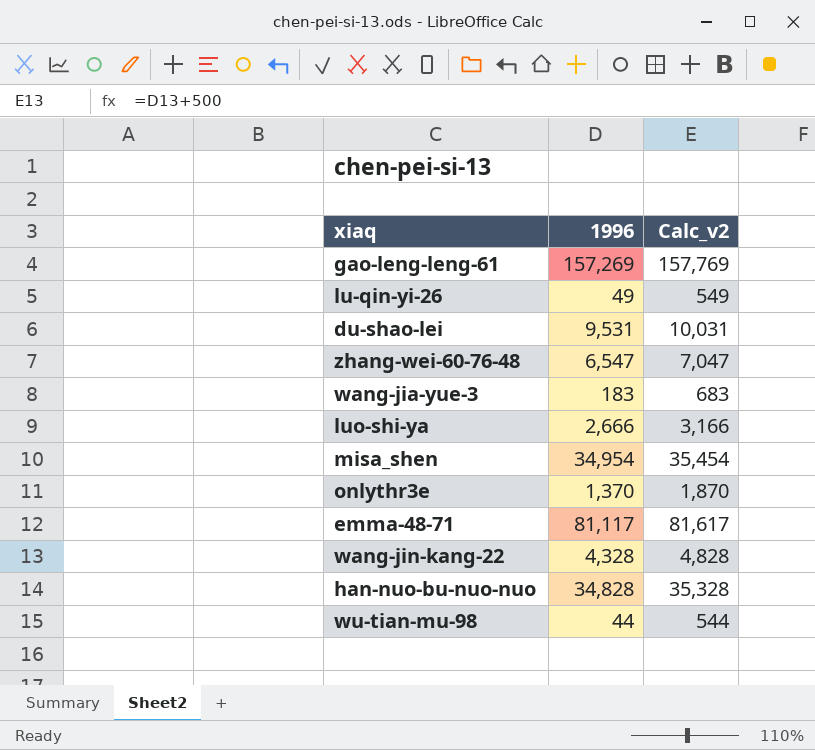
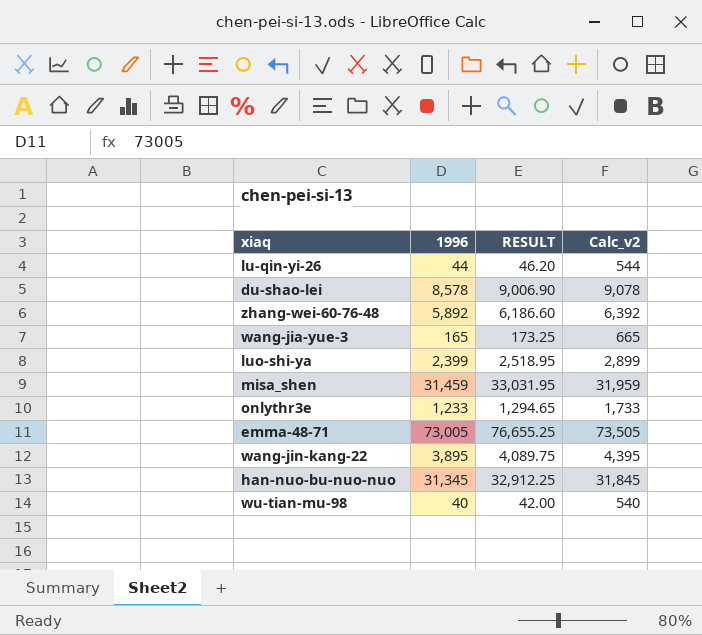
column RESULT | formula: none -> [1996] * 1.05
row gao-leng-leng-61: 157,269 | 157,769 -> none
lu-qin-yi-26 | 1996: 49 -> 44
lu-qin-yi-26 | Calc_v2: 549 -> 544
du-shao-lei | 1996: 9,531 -> 8,578
du-shao-lei | Calc_v2: 10,031 -> 9,078
zhang-wei-60-76-48 | 1996: 6,547 -> 5,892
zhang-wei-60-76-48 | Calc_v2: 7,047 -> 6,392
wang-jia-yue-3 | 1996: 183 -> 165
wang-jia-yue-3 | Calc_v2: 683 -> 665
luo-shi-ya | 1996: 2,666 -> 2,399
luo-shi-ya | Calc_v2: 3,166 -> 2,899
misa_shen | 1996: 34,954 -> 31,459
misa_shen | Calc_v2: 35,454 -> 31,959
onlythr3e | 1996: 1,370 -> 1,233
onlythr3e | Calc_v2: 1,870 -> 1,733
emma-48-71 | 1996: 81,117 -> 73,005
emma-48-71 | Calc_v2: 81,617 -> 73,505
wang-jin-kang-22 | 1996: 4,328 -> 3,895
wang-jin-kang-22 | Calc_v2: 4,828 -> 4,395
han-nuo-bu-nuo-nuo | 1996: 34,828 -> 31,345
han-nuo-bu-nuo-nuo | Calc_v2: 35,328 -> 31,845
wu-tian-mu-98 | 1996: 44 -> 40
wu-tian-mu-98 | Calc_v2: 544 -> 540

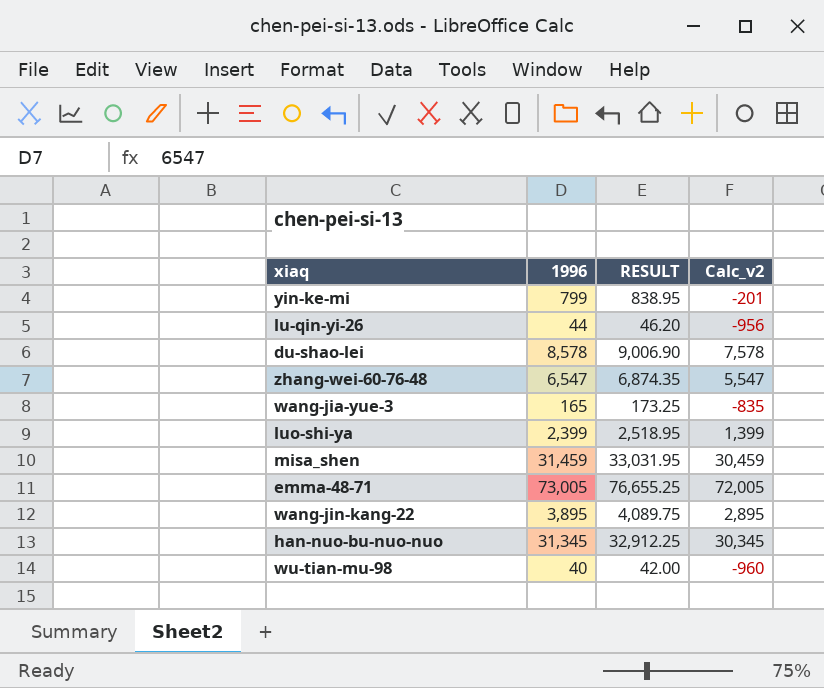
column Calc_v2 | formula: [1996] + 500 -> [1996] - 1000
row onlythr3e: 1,233 | 1,294.65 | 1,733 -> none
row yin-ke-mi: none -> 799 | 838.95 | -201
zhang-wei-60-76-48 | 1996: 5,892 -> 6,547
zhang-wei-60-76-48 | RESULT: 6,186.60 -> 6,874.35

